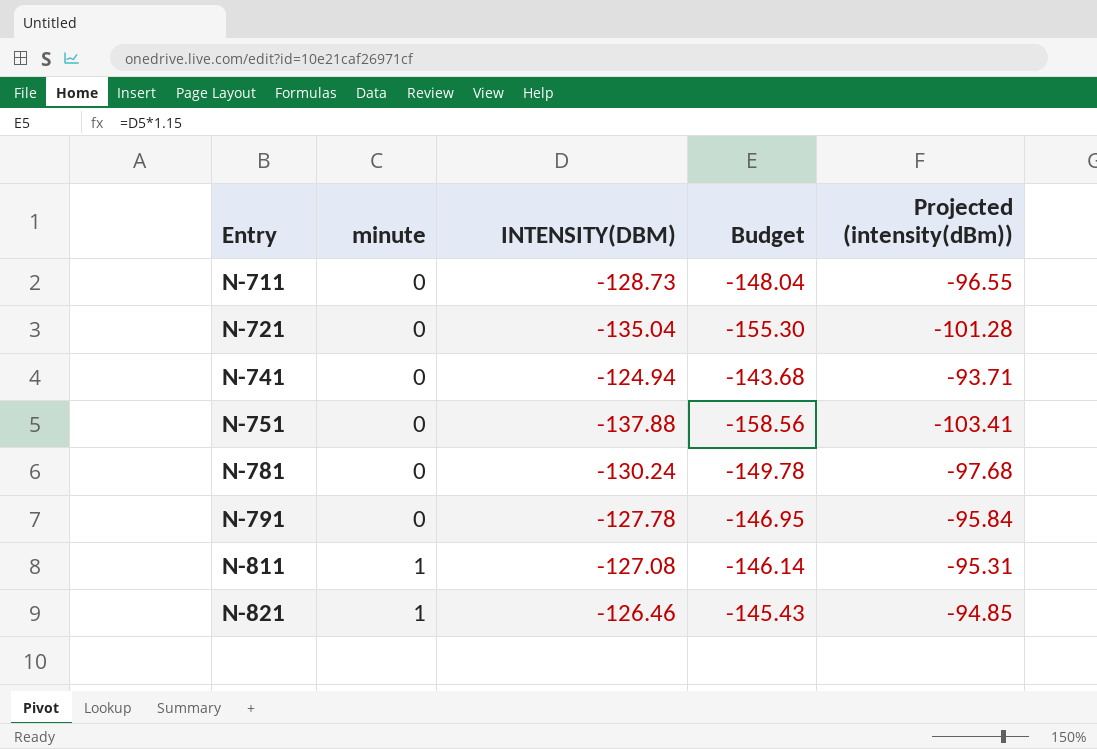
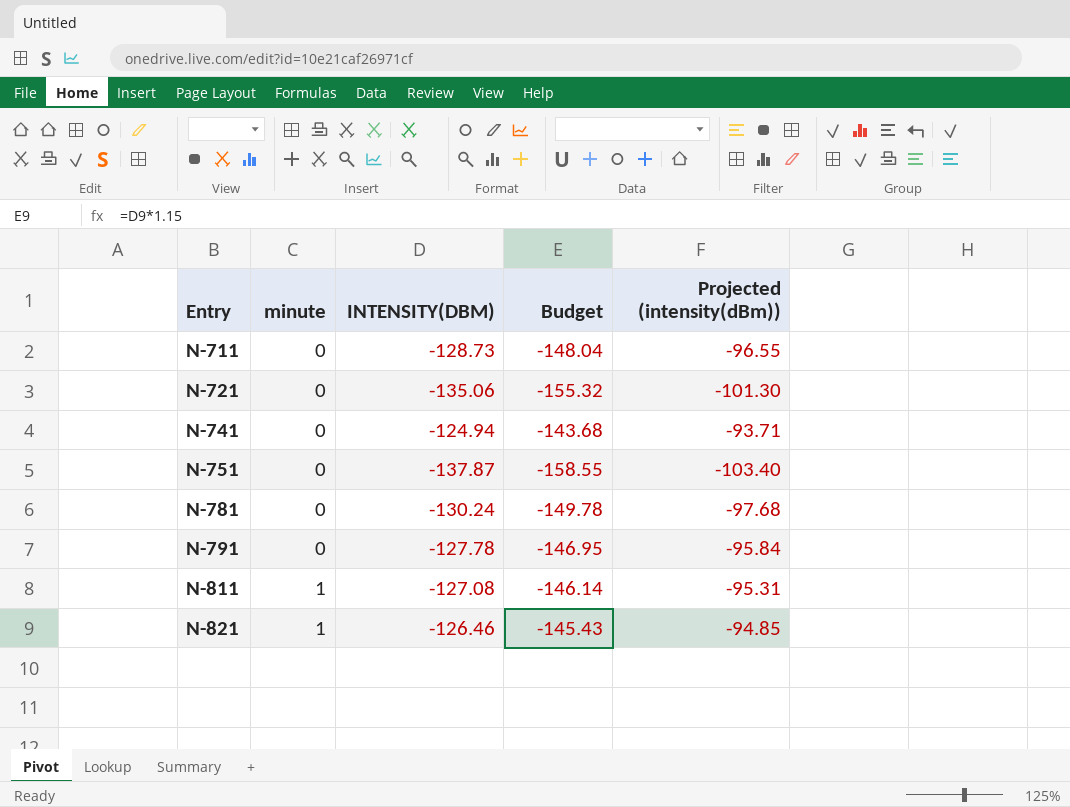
N-721 | INTENSITY(DBM): -135.04 -> -135.06
N-721 | Budget: -155.30 -> -155.32
N-721 | Projected (intensity(dBm)): -101.28 -> -101.30
N-751 | INTENSITY(DBM): -137.88 -> -137.87
N-751 | Budget: -158.56 -> -158.55
N-751 | Projected (intensity(dBm)): -103.41 -> -103.40

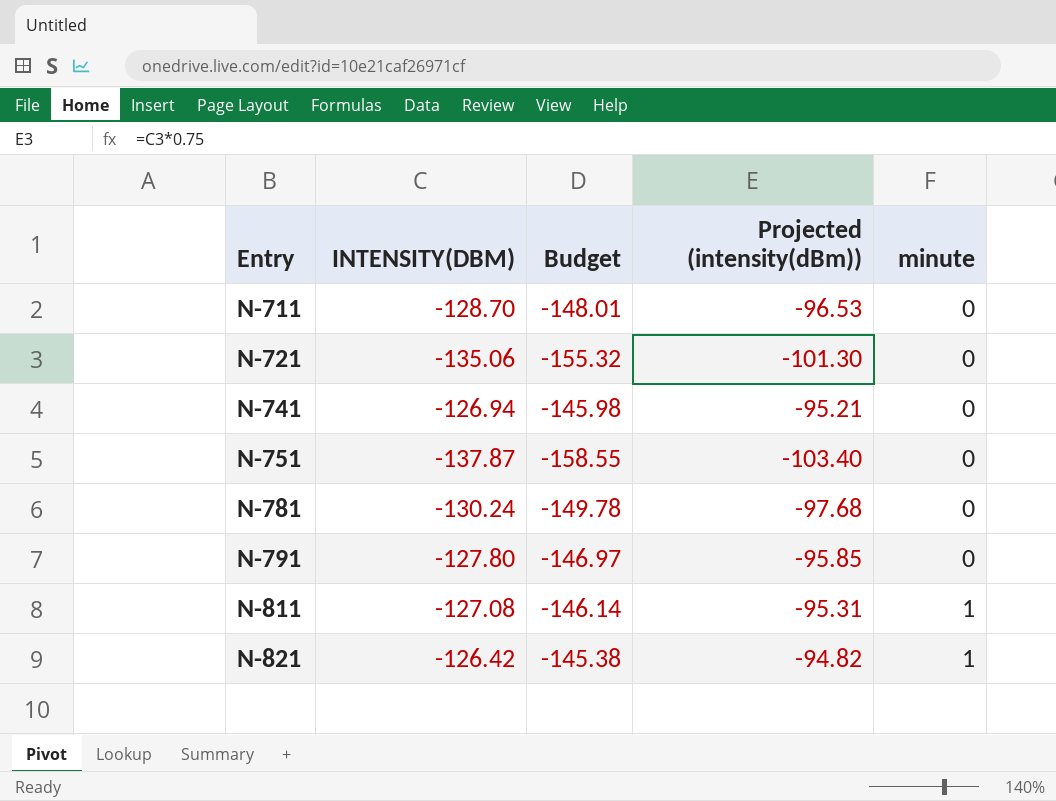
column minute | position: 2 -> 5
N-711 | INTENSITY(DBM): -128.73 -> -128.70
N-711 | Budget: -148.04 -> -148.01
N-711 | Projected (intensity(dBm)): -96.55 -> -96.53
N-741 | INTENSITY(DBM): -124.94 -> -126.94
N-741 | Budget: -143.68 -> -145.98
N-741 | Projected (intensity(dBm)): -93.71 -> -95.21
N-791 | INTENSITY(DBM): -127.78 -> -127.80
N-791 | Budget: -146.95 -> -146.97
N-791 | Projected (intensity(dBm)): -95.84 -> -95.85
N-821 | INTENSITY(DBM): -126.46 -> -126.42
N-821 | Budget: -145.43 -> -145.38
N-821 | Projected (intensity(dBm)): -94.85 -> -94.82

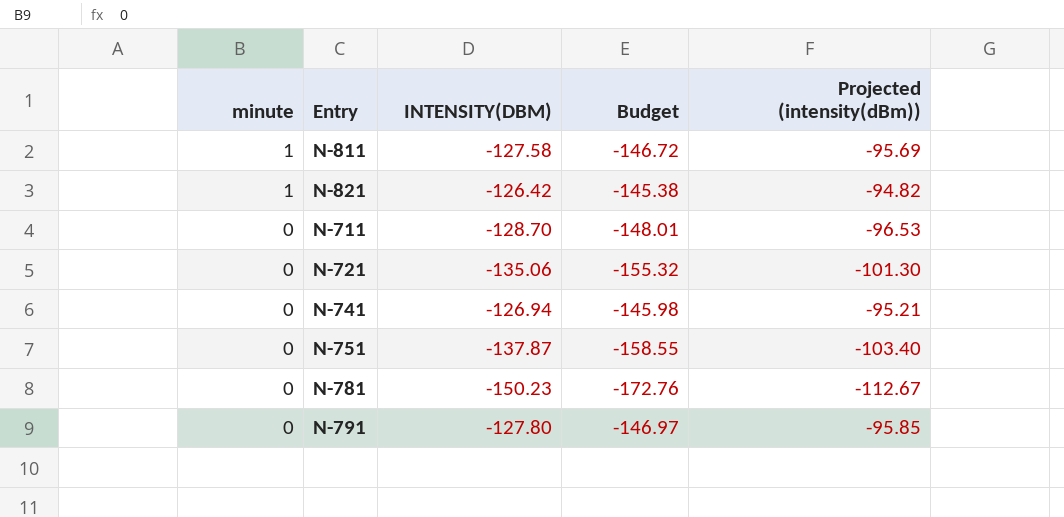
row order: Entry ascending -> minute descending
column minute | position: 5 -> 1
N-811 | INTENSITY(DBM): -127.08 -> -127.58
N-811 | Budget: -146.14 -> -146.72
N-811 | Projected (intensity(dBm)): -95.31 -> -95.69
N-781 | INTENSITY(DBM): -130.24 -> -150.23
N-781 | Budget: -149.78 -> -172.76
N-781 | Projected (intensity(dBm)): -97.68 -> -112.67

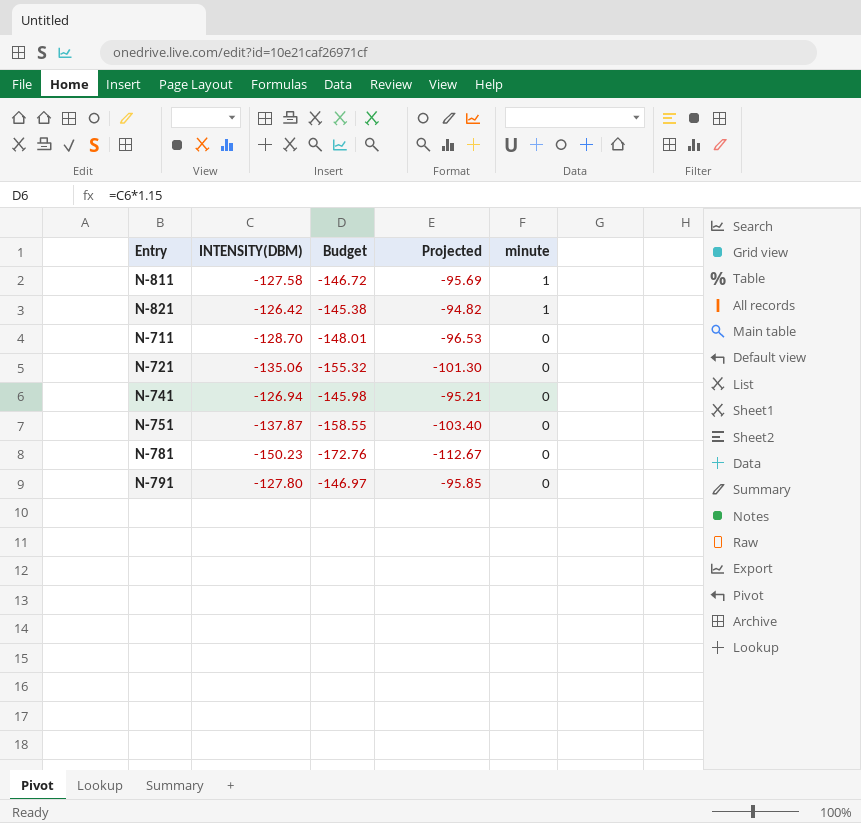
column name: Projected (intensity(dBm)) -> Projected
column minute | position: 1 -> 5

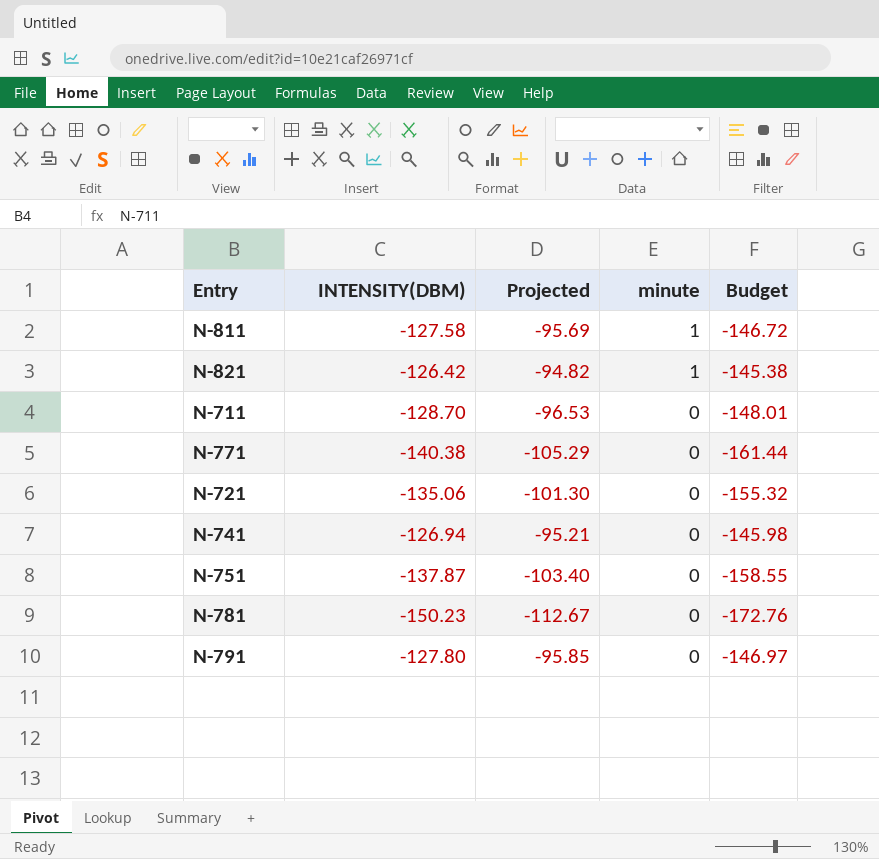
column Budget | position: 3 -> 5
row N-771: none -> -140.38 | -105.29 | 0 | -161.44

